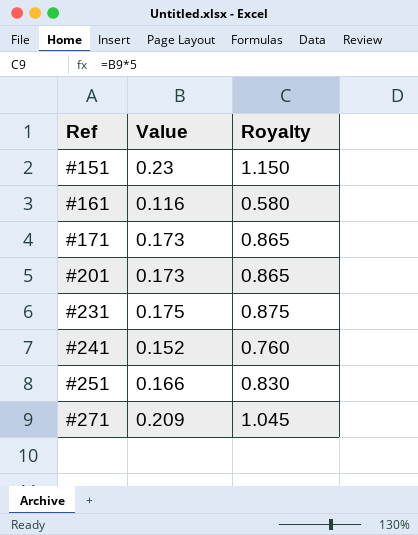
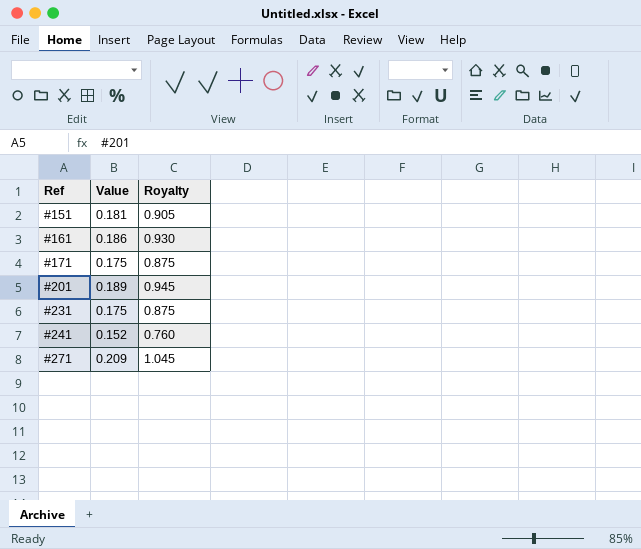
row #251: 0.166 | 0.830 -> none
#151 | Value: 0.23 -> 0.181
#151 | Royalty: 1.150 -> 0.905
#161 | Value: 0.116 -> 0.186
#161 | Royalty: 0.580 -> 0.930
#171 | Value: 0.173 -> 0.175
#171 | Royalty: 0.865 -> 0.875
#201 | Value: 0.173 -> 0.189
#201 | Royalty: 0.865 -> 0.945

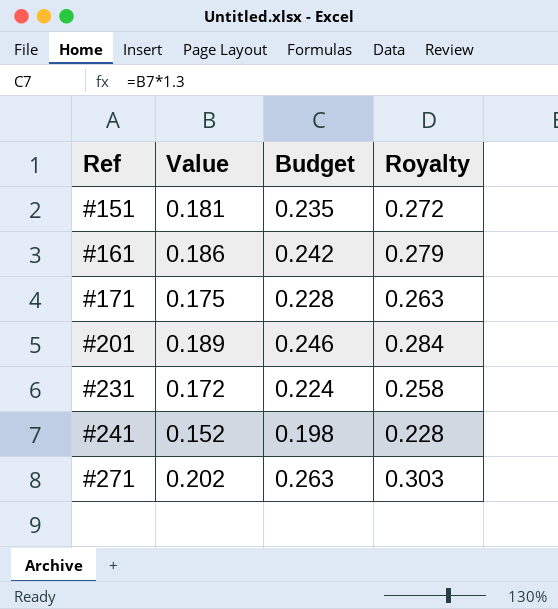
column Budget | formula: none -> [Value] * 1.3
column Royalty | formula: [Value] * 5 -> [Value] * 1.5
#231 | Value: 0.175 -> 0.172
#271 | Value: 0.209 -> 0.202

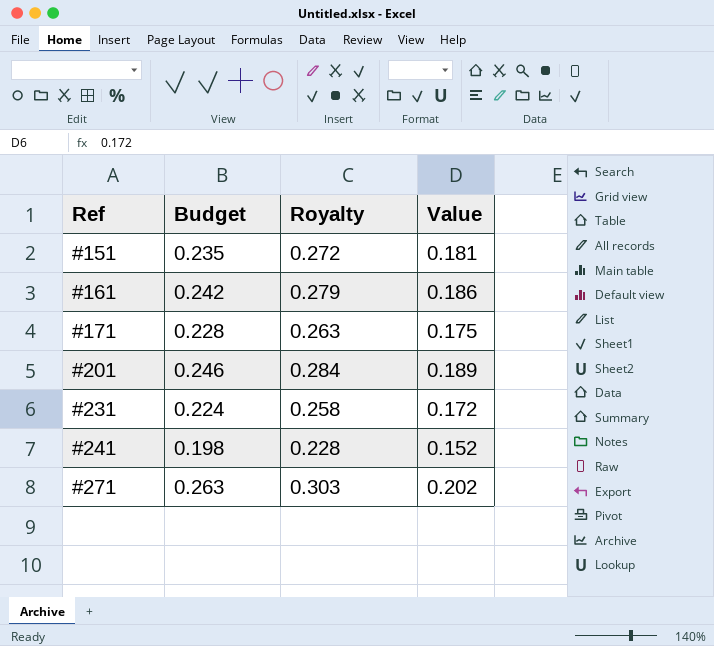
column Value | position: 2 -> 4

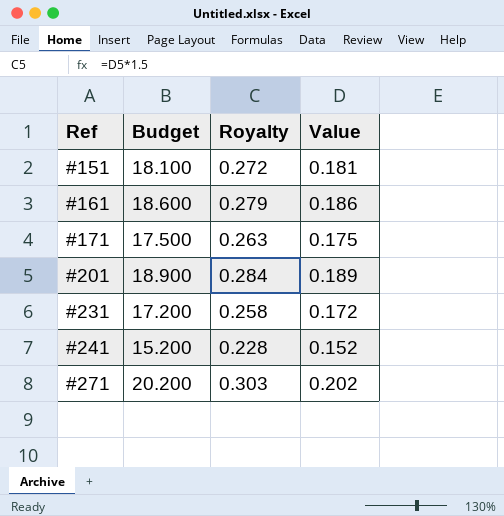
column Budget | formula: [Value] * 1.3 -> [Value] * 100

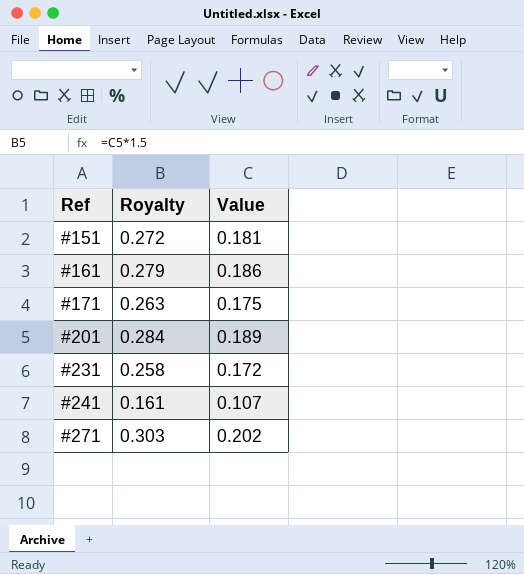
column Budget | formula: [Value] * 100 -> none
#241 | Royalty: 0.228 -> 0.161
#241 | Value: 0.152 -> 0.107

